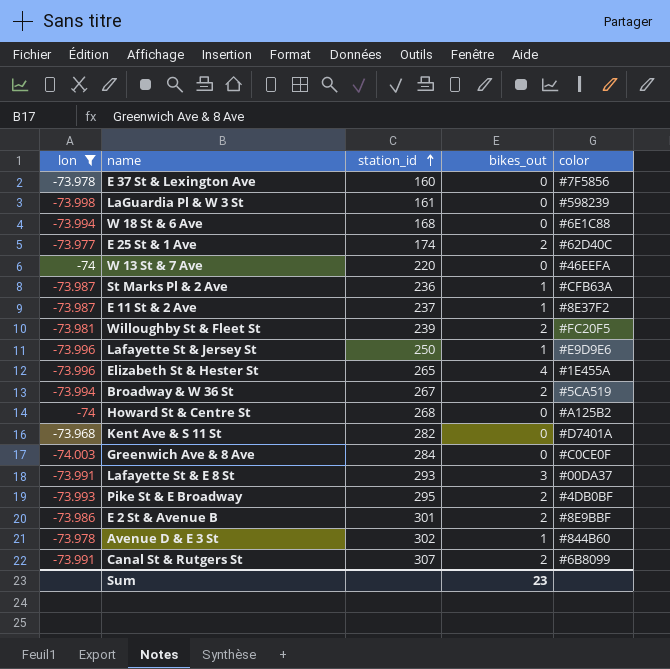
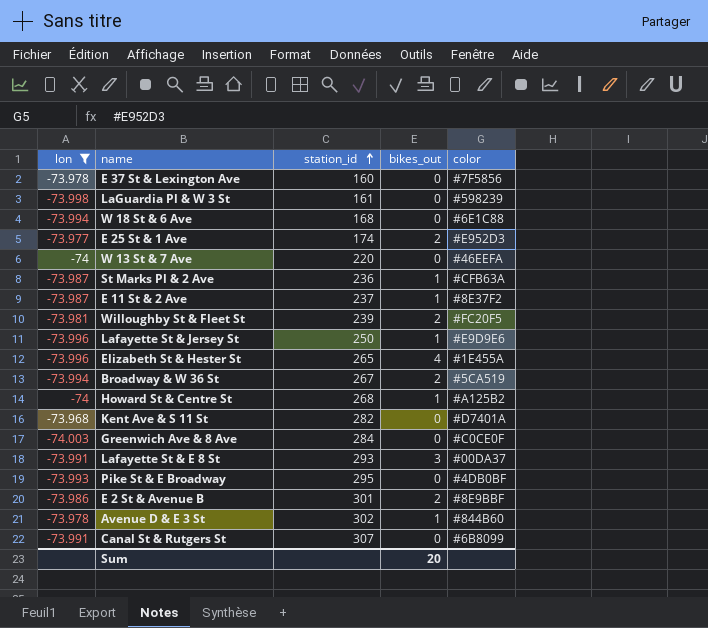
E 25 St & 1 Ave | color: #62D40C -> #E952D3
Howard St & Centre St | bikes_out: 0 -> 1
Pike St & E Broadway | bikes_out: 2 -> 0
Canal St & Rutgers St | bikes_out: 2 -> 0
Sum | bikes_out: 23 -> 20

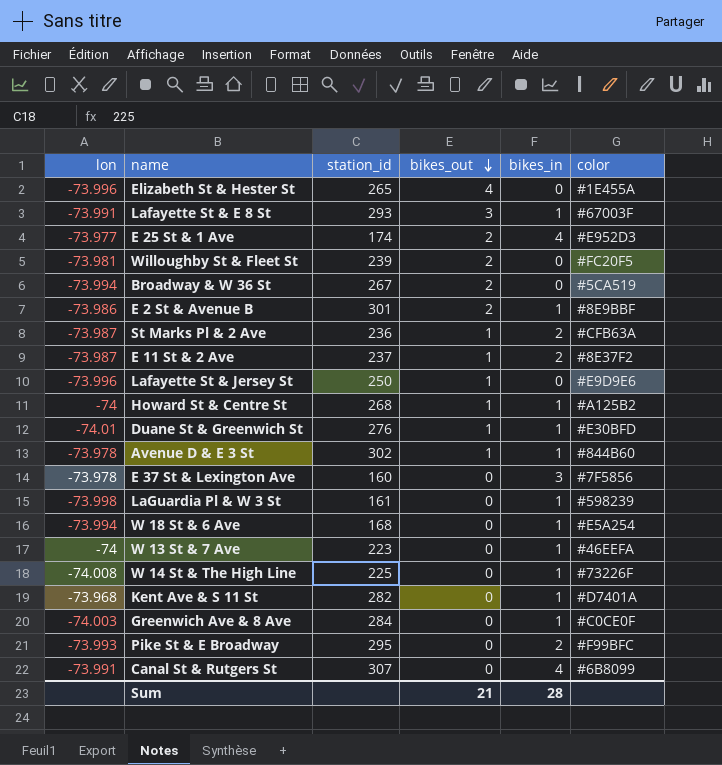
filter: lon >= -74.003 -> none
row order: station_id ascending -> bikes_out descending
column bikes_in | position: none -> 5
Lafayette St & E 8 St | color: #00DA37 -> #67003F
W 18 St & 6 Ave | color: #6E1C88 -> #E5A254
W 13 St & 7 Ave | station_id: 220 -> 223
Pike St & E Broadway | color: #4DB0BF -> #F99BFC
Sum | bikes_out: 20 -> 21

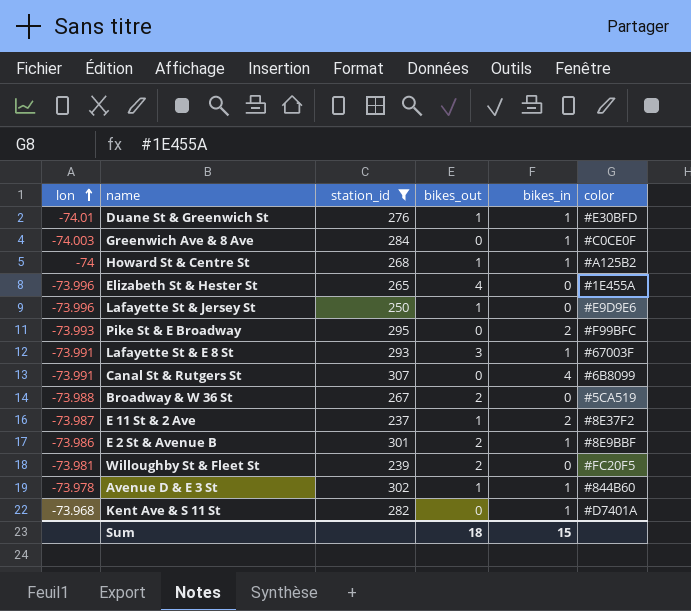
filter: none -> station_id >= 237
row order: bikes_out descending -> lon ascending
Broadway & W 36 St | lon: -73.994 -> -73.988
Sum | bikes_out: 21 -> 18
Sum | bikes_in: 28 -> 15

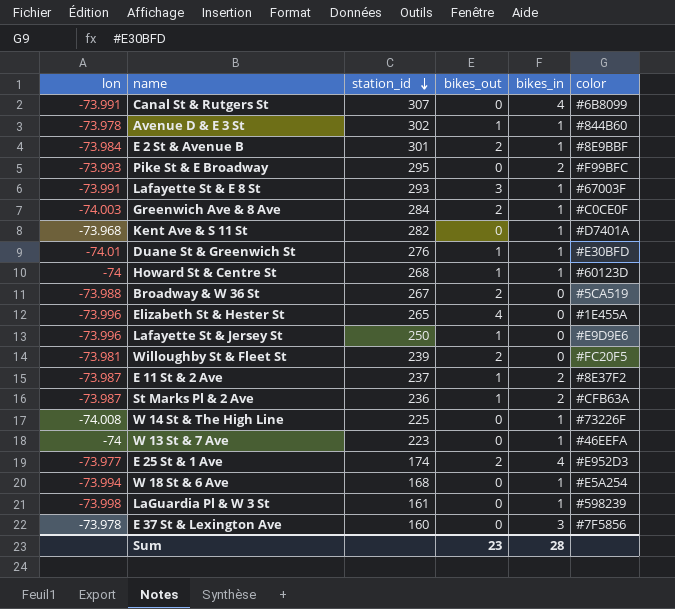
filter: station_id >= 237 -> none
row order: lon ascending -> station_id descending
E 2 St & Avenue B | lon: -73.986 -> -73.984
Greenwich Ave & 8 Ave | bikes_out: 0 -> 2
Howard St & Centre St | color: #A125B2 -> #60123D
Sum | bikes_out: 18 -> 23
Sum | bikes_in: 15 -> 28

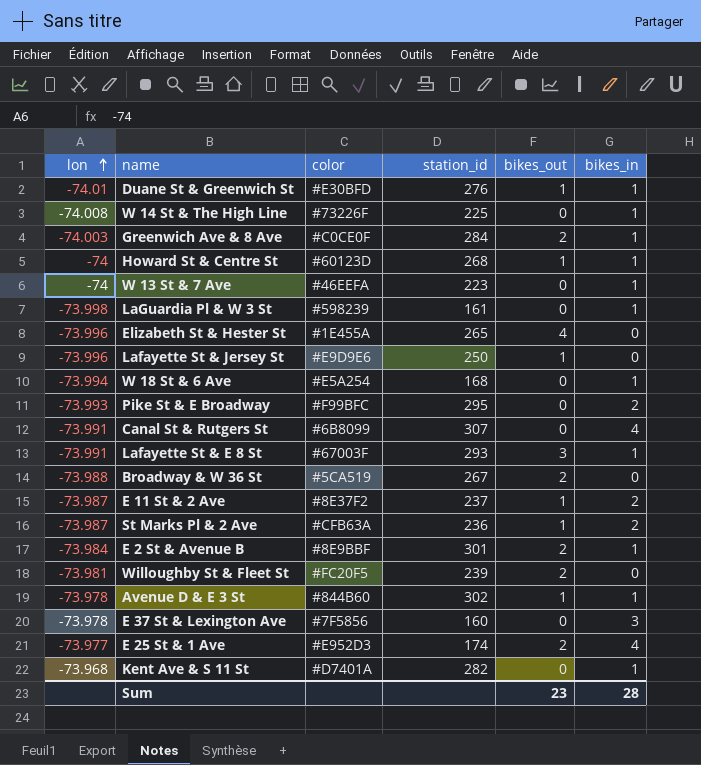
row order: station_id descending -> lon ascending
column color | position: 6 -> 3

